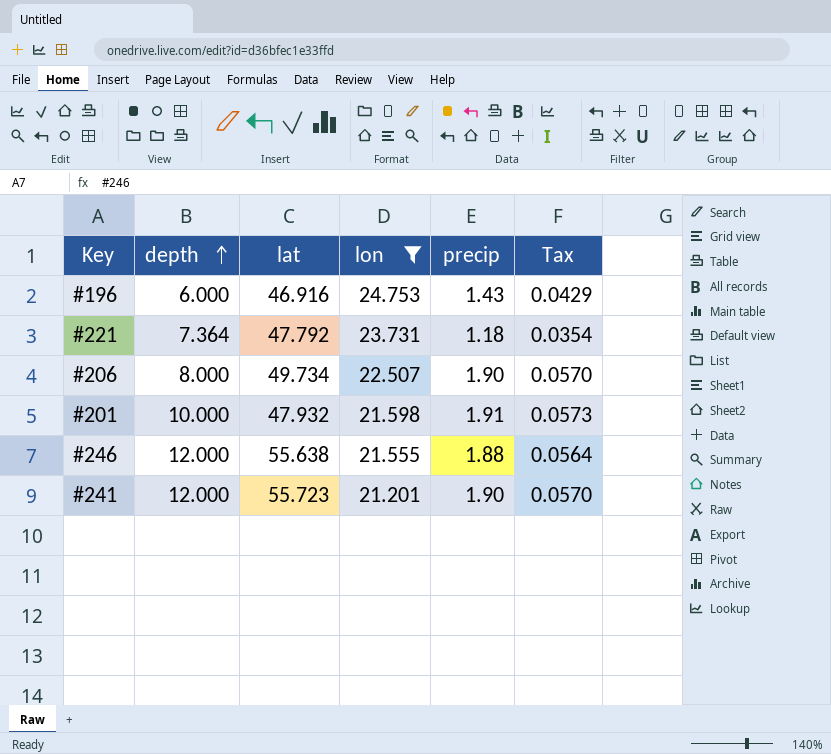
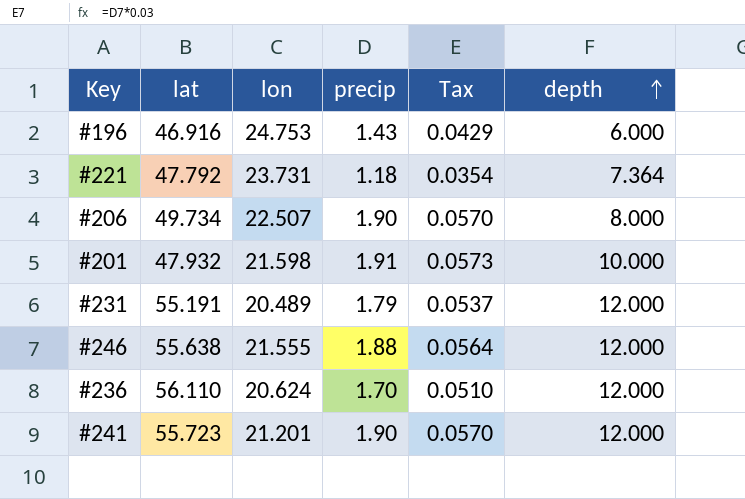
filter: lon >= 21.201 -> none
column depth | position: 2 -> 6

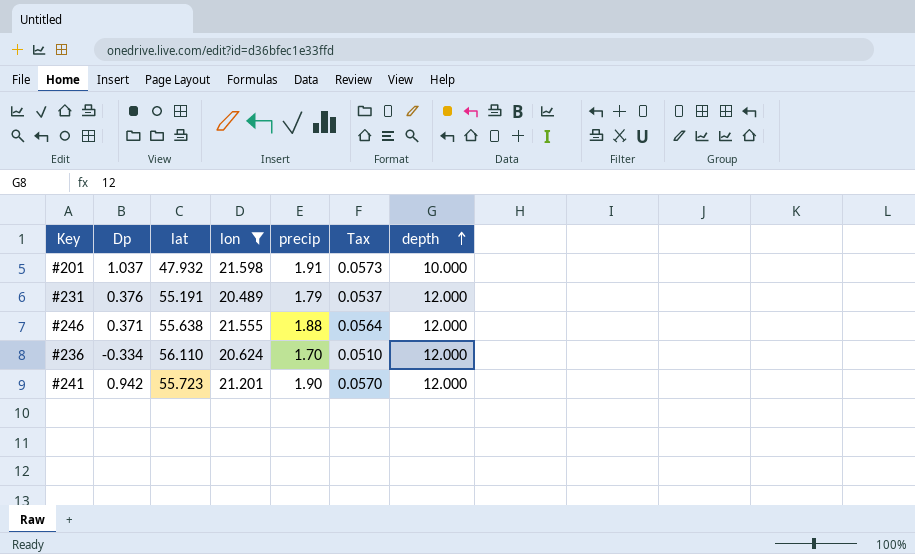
filter: none -> lon <= 21.598
column Dp | position: none -> 2

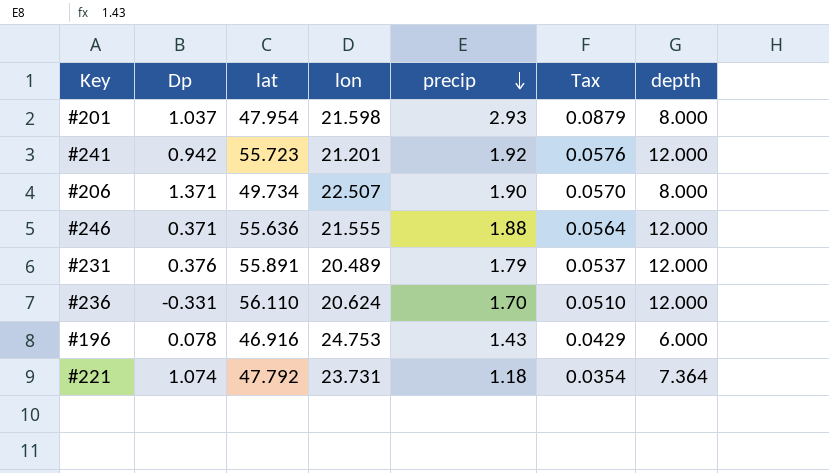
filter: lon <= 21.598 -> none
row order: depth ascending -> precip descending
#201 | lat: 47.932 -> 47.954
#201 | precip: 1.91 -> 2.93
#201 | Tax: 0.0573 -> 0.0879
#201 | depth: 10.000 -> 8.000
#241 | precip: 1.90 -> 1.92
#241 | Tax: 0.0570 -> 0.0576
#246 | lat: 55.638 -> 55.636
#231 | lat: 55.191 -> 55.891
#236 | Dp: -0.334 -> -0.331

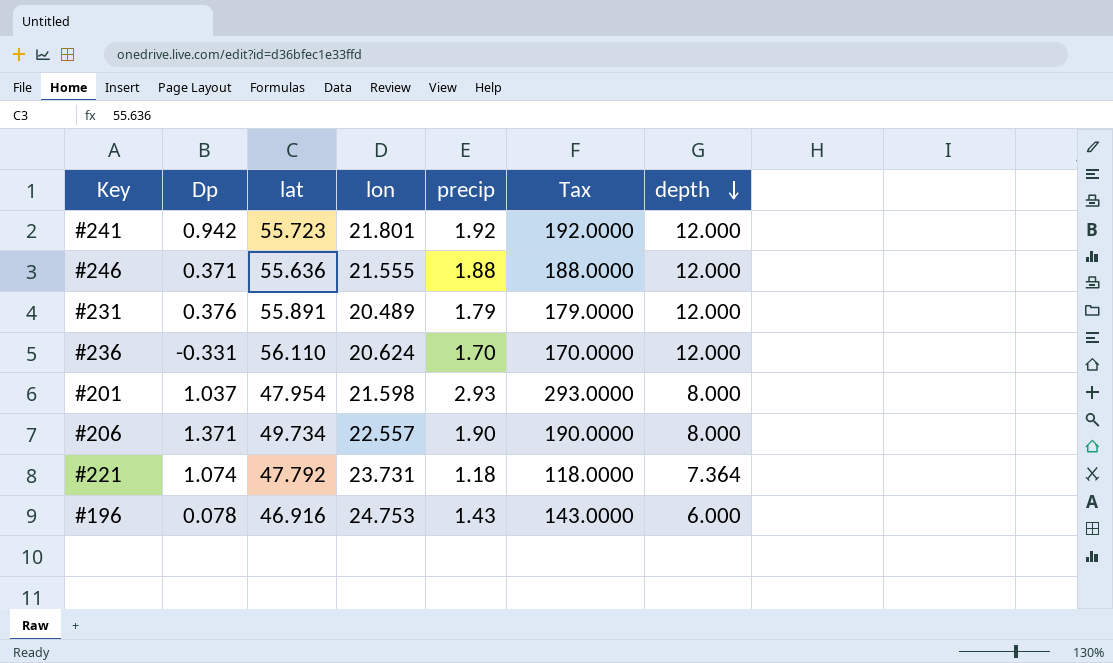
row order: precip descending -> depth descending
column Tax | formula: [precip] * 0.03 -> [precip] * 100
#241 | lon: 21.201 -> 21.801
#206 | lon: 22.507 -> 22.557

